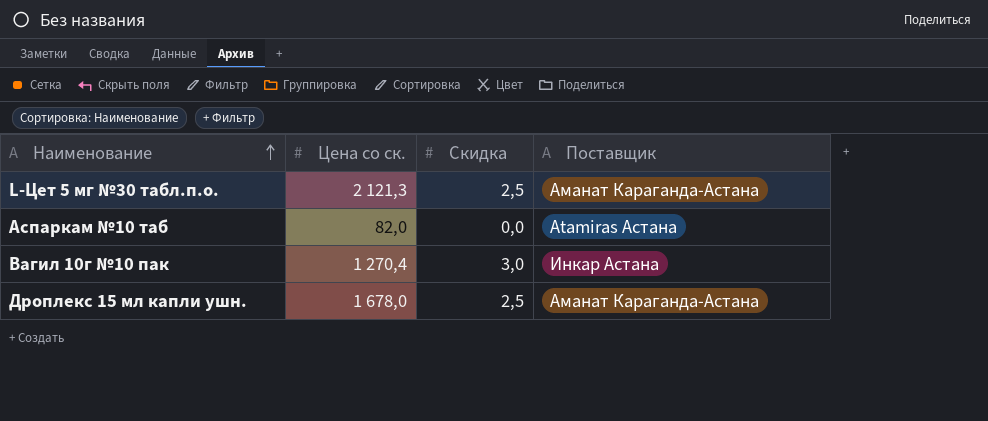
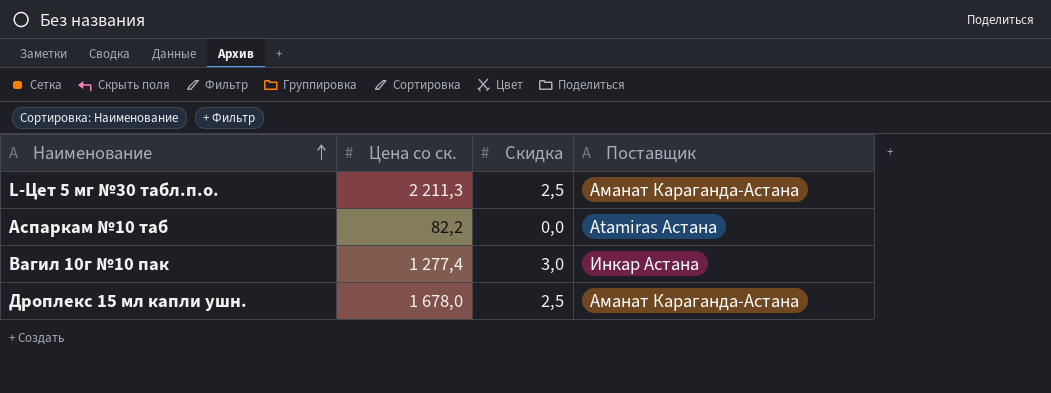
L-Цет 5 мг №30 табл.п.о. | Цена со ск.: 2 121,3 -> 2 211,3
Аспаркам №10 таб | Цена со ск.: 82,0 -> 82,2
Вагил 10г №10 пак | Цена со ск.: 1 270,4 -> 1 277,4

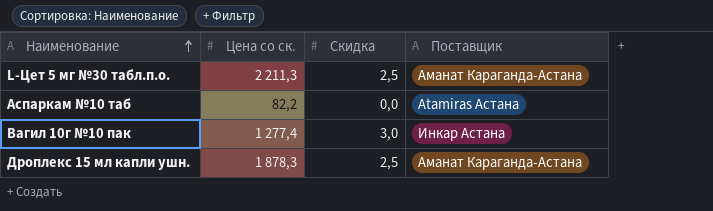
Дроплекс 15 мл капли ушн. | Цена со ск.: 1 678,0 -> 1 878,3

